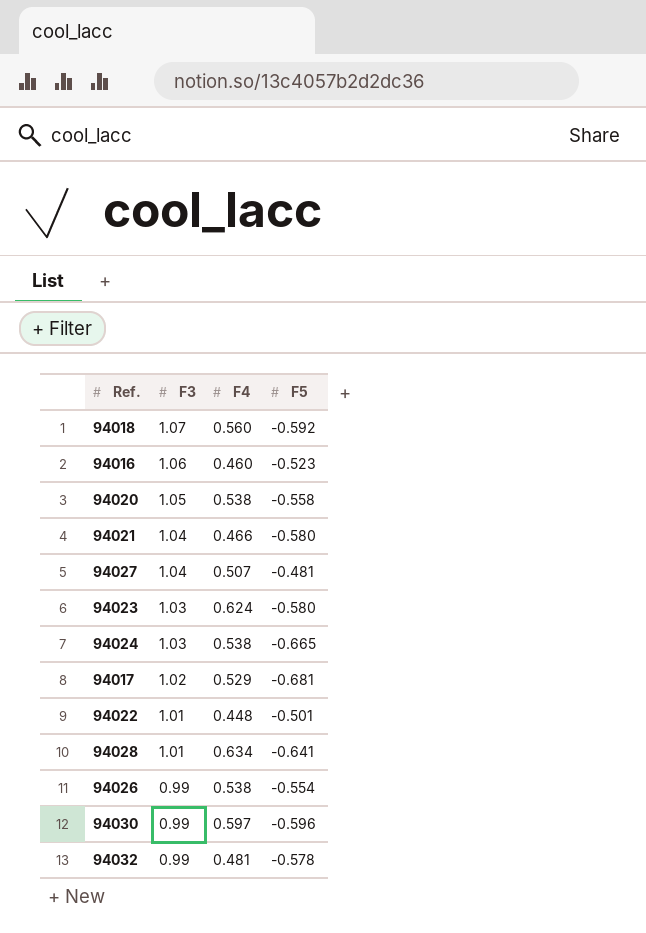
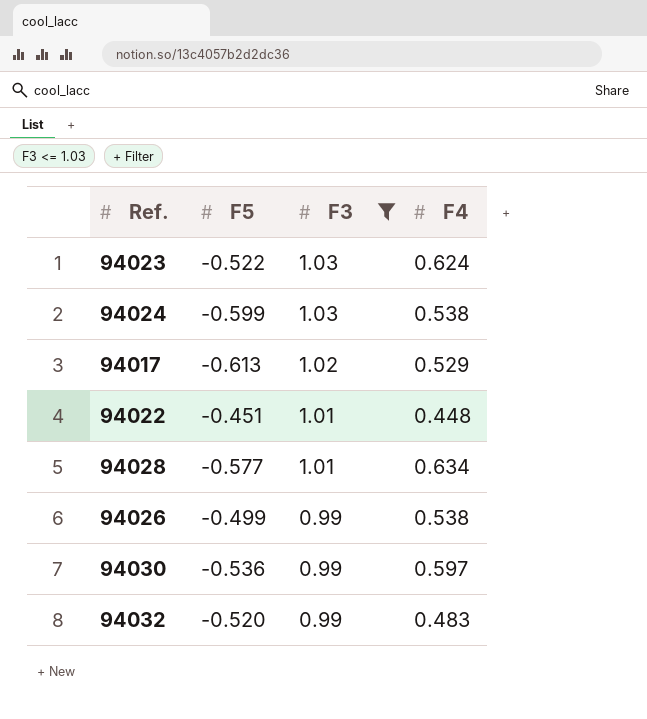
filter: none -> F3 <= 1.03
column F5 | position: 4 -> 2
94023 | F5: -0.580 -> -0.522
94024 | F5: -0.665 -> -0.599
94017 | F5: -0.681 -> -0.613
94022 | F5: -0.501 -> -0.451
94028 | F5: -0.641 -> -0.577
94026 | F5: -0.554 -> -0.499
94030 | F5: -0.596 -> -0.536
94032 | F5: -0.578 -> -0.520
94032 | F4: 0.481 -> 0.483

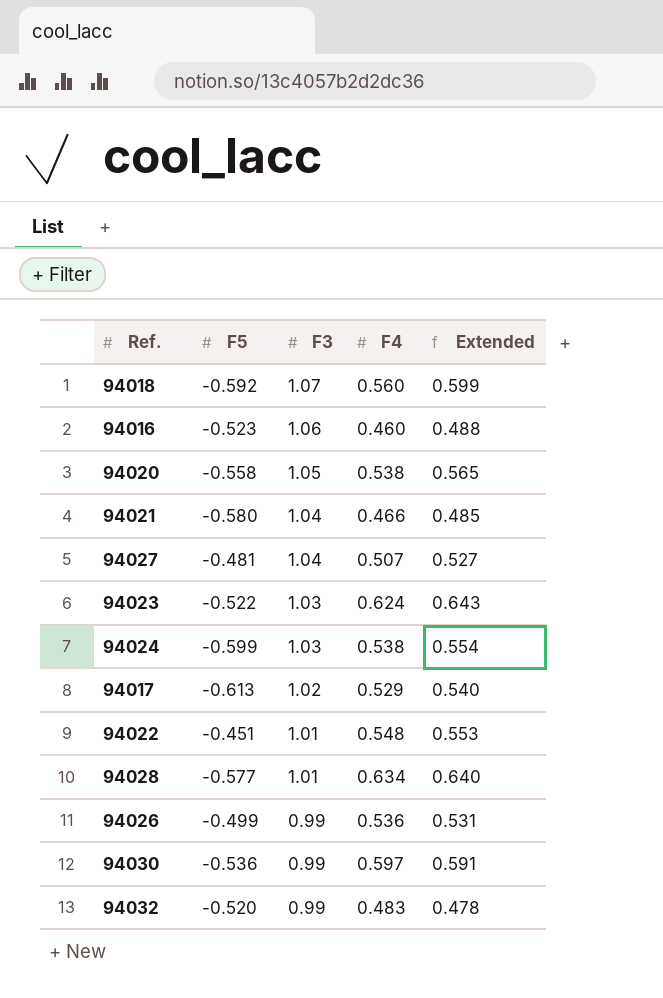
filter: F3 <= 1.03 -> none
column Extended | formula: none -> [F3] * [F4]
94022 | F4: 0.448 -> 0.548
94026 | F4: 0.538 -> 0.536

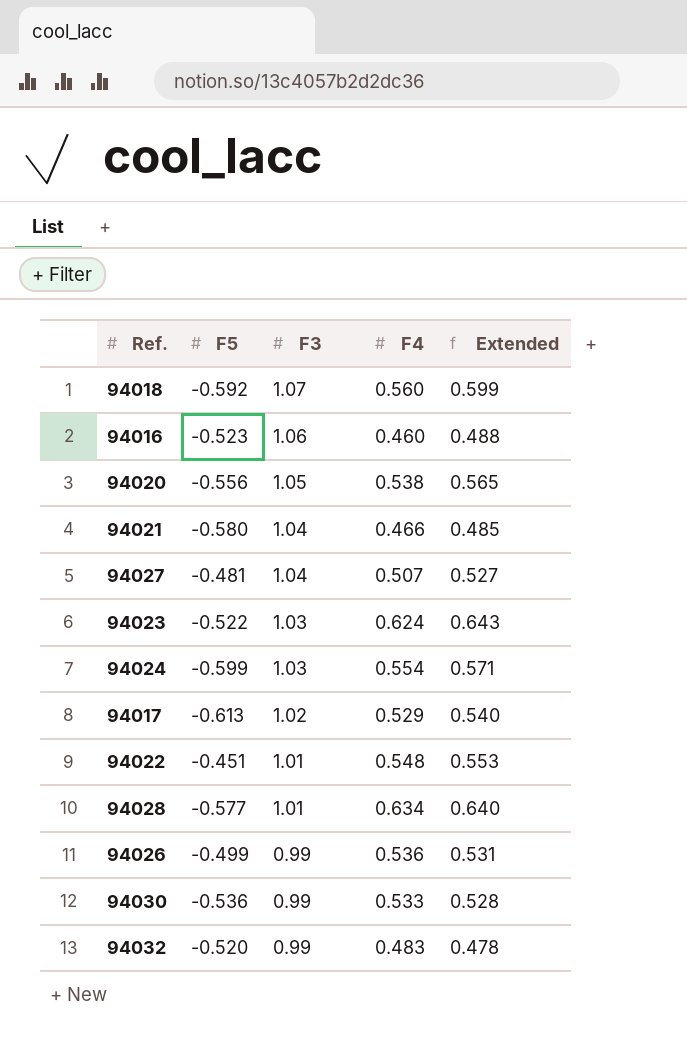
94020 | F5: -0.558 -> -0.556
94024 | F4: 0.538 -> 0.554
94024 | Extended: 0.554 -> 0.571
94030 | F4: 0.597 -> 0.533
94030 | Extended: 0.591 -> 0.528

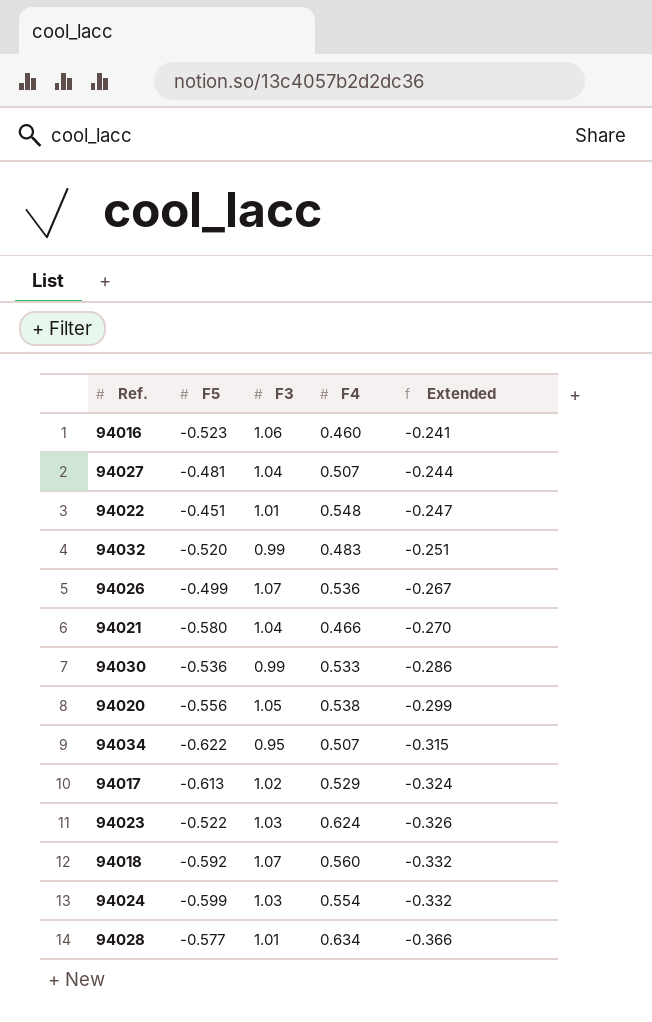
row order: F3 descending -> Extended descending
column Extended | formula: [F3] * [F4] -> [F5] * [F4]
94026 | F3: 0.99 -> 1.07
row 94034: none -> -0.622 | 0.95 | 0.507 | -0.315

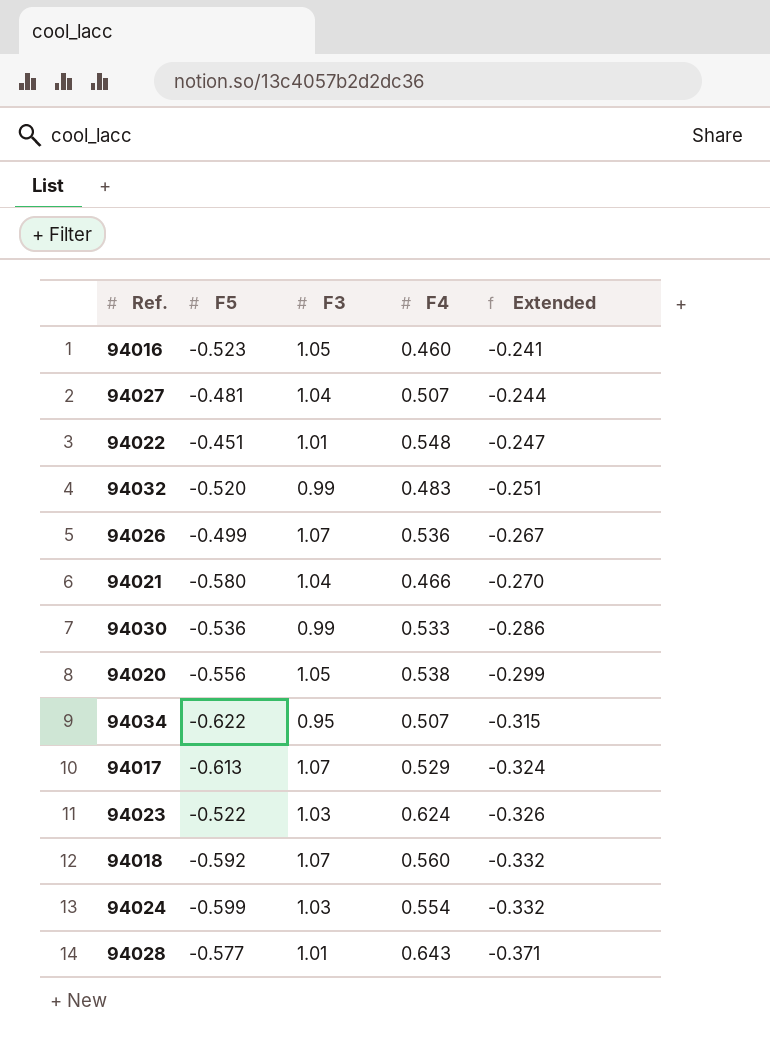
94016 | F3: 1.06 -> 1.05
94017 | F3: 1.02 -> 1.07
94028 | F4: 0.634 -> 0.643
94028 | Extended: -0.366 -> -0.371

